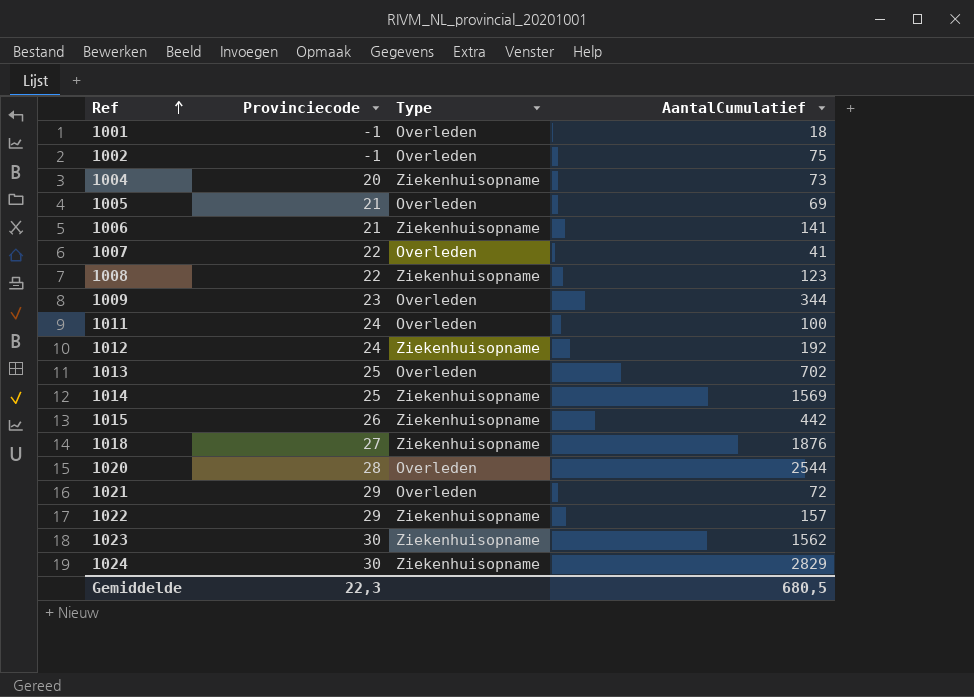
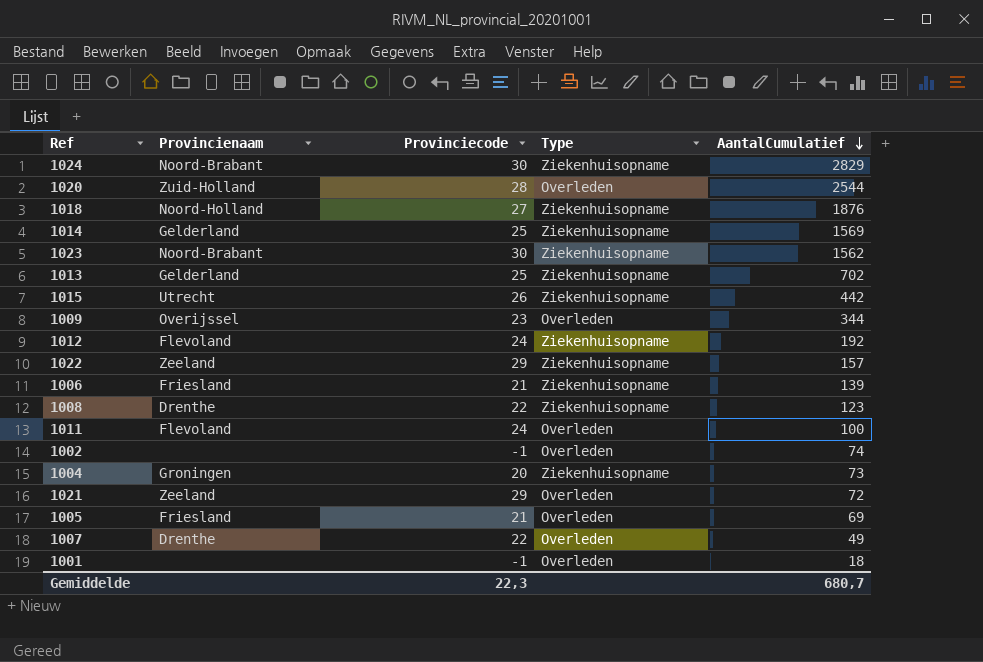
row order: Ref ascending -> AantalCumulatief descending
column Provincienaam | position: none -> 2
1013 | Type: Overleden -> Ziekenhuisopname
1006 | AantalCumulatief: 141 -> 139
1002 | AantalCumulatief: 75 -> 74
1007 | AantalCumulatief: 41 -> 49
Gemiddelde | AantalCumulatief: 680,5 -> 680,7

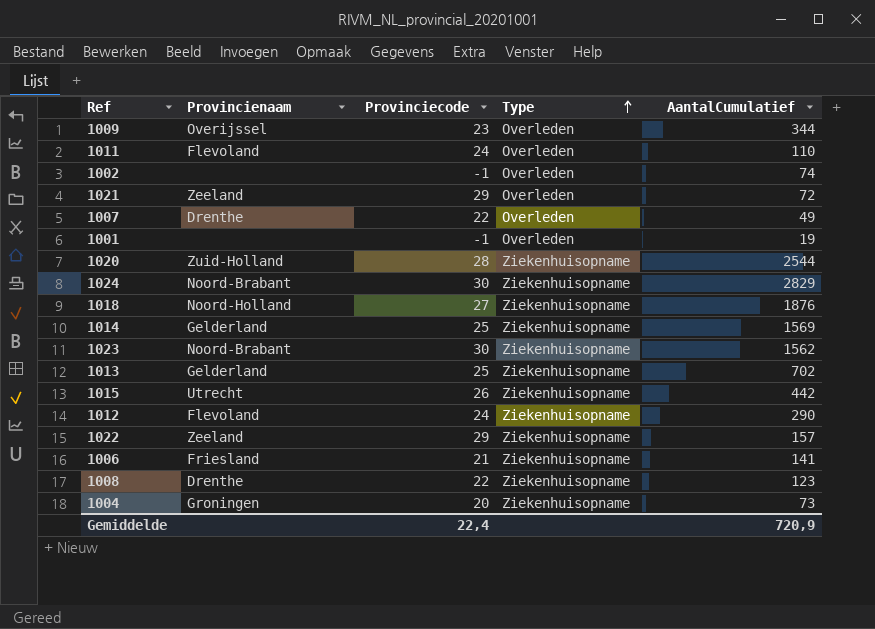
row order: AantalCumulatief descending -> Type ascending
row 1005: Friesland | 21 | Overleden | 69 -> none
1011 | AantalCumulatief: 100 -> 110
1001 | AantalCumulatief: 18 -> 19
1020 | Type: Overleden -> Ziekenhuisopname
1012 | AantalCumulatief: 192 -> 290
1006 | AantalCumulatief: 139 -> 141
Gemiddelde | Provinciecode: 22,3 -> 22,4
Gemiddelde | AantalCumulatief: 680,7 -> 720,9

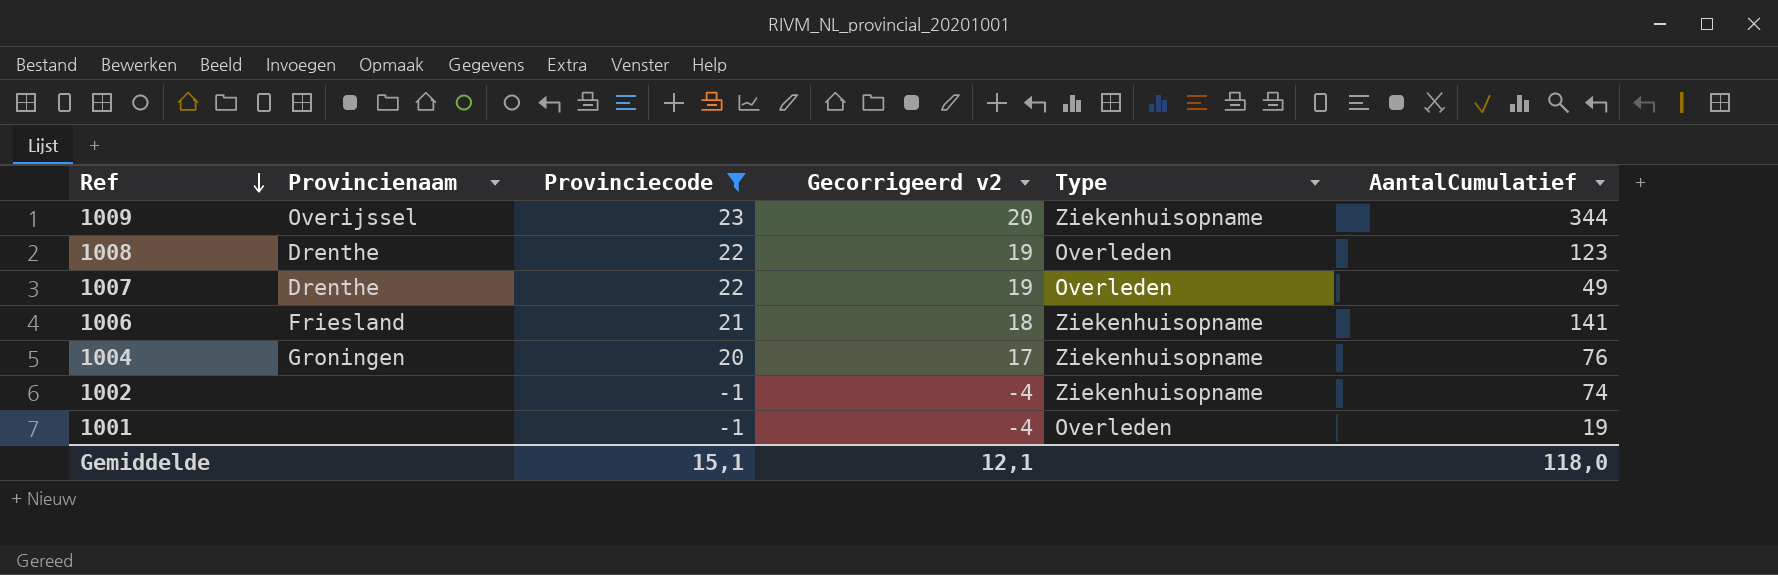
filter: none -> Provinciecode <= 23
row order: Type ascending -> Ref descending
column Gecorrigeerd v2 | formula: none -> [Provinciecode] - 3
1009 | Type: Overleden -> Ziekenhuisopname
1008 | Type: Ziekenhuisopname -> Overleden
1004 | AantalCumulatief: 73 -> 76
1002 | Type: Overleden -> Ziekenhuisopname
Gemiddelde | Provinciecode: 22,4 -> 15,1
Gemiddelde | AantalCumulatief: 720,9 -> 118,0

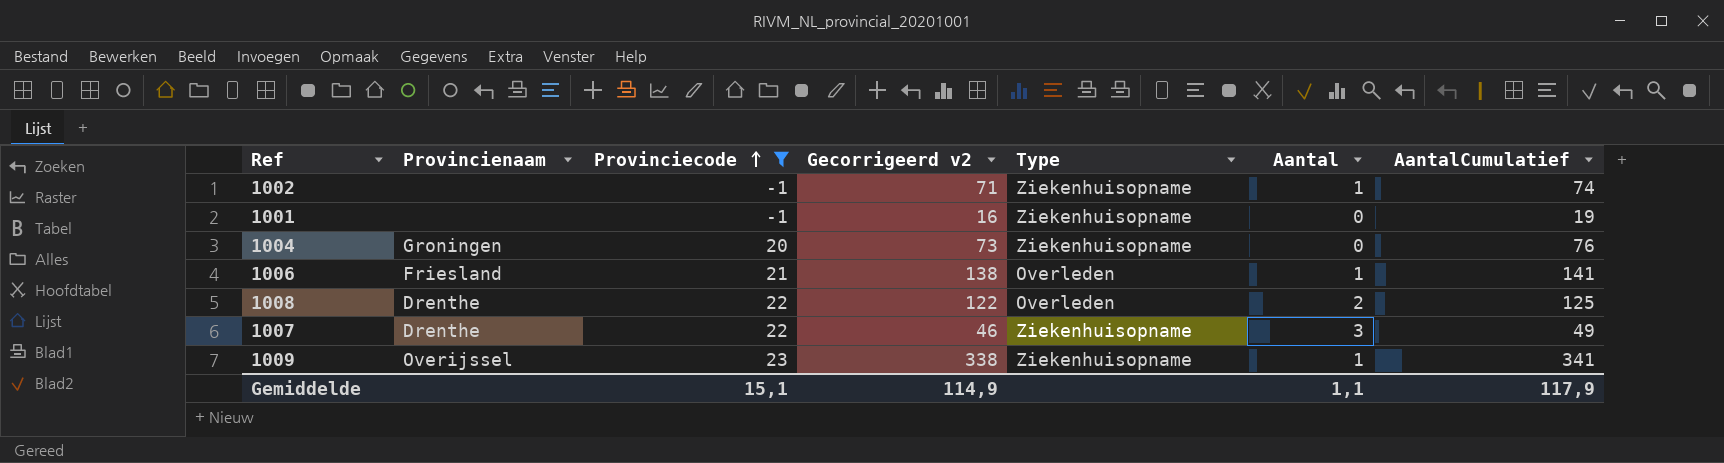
row order: Ref descending -> Provinciecode ascending
column Gecorrigeerd v2 | formula: [Provinciecode] - 3 -> [AantalCumulatief] - 3
column Aantal | position: none -> 6
1001 | Type: Overleden -> Ziekenhuisopname
1006 | Type: Ziekenhuisopname -> Overleden
1008 | AantalCumulatief: 123 -> 125
1007 | Type: Overleden -> Ziekenhuisopname
1009 | AantalCumulatief: 344 -> 341
Gemiddelde | Gecorrigeerd v2: 12,1 -> 114,9
Gemiddelde | AantalCumulatief: 118,0 -> 117,9

